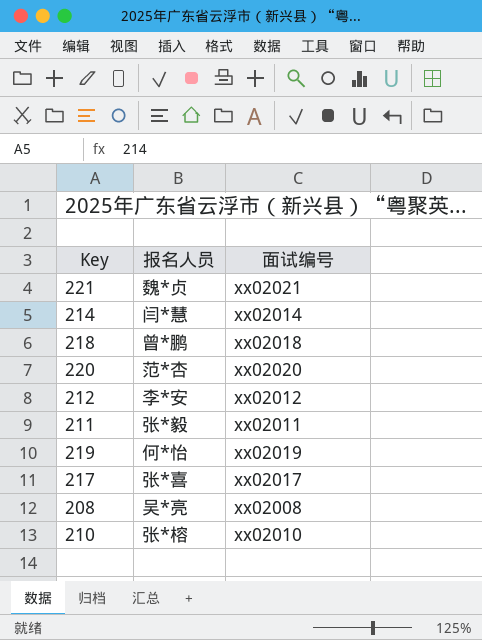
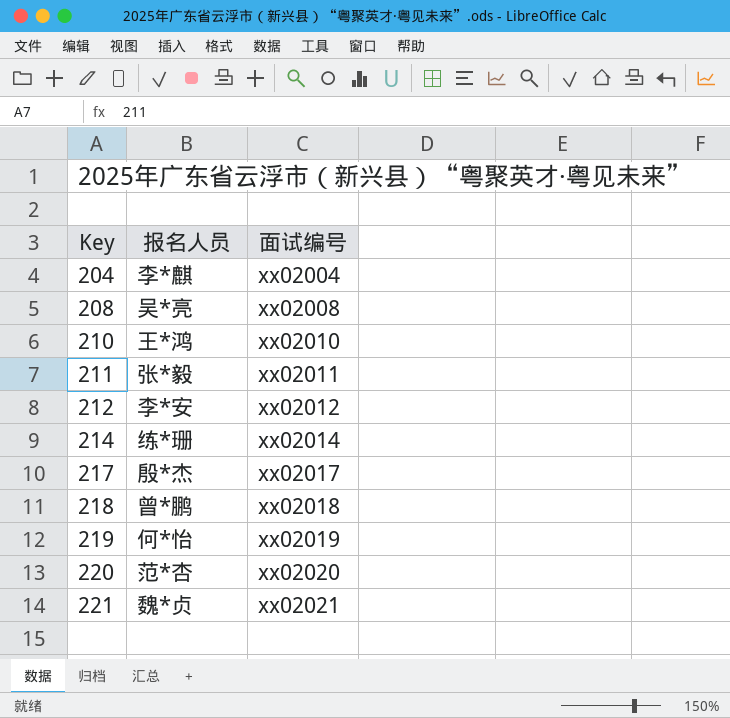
row order: none -> Key ascending
row 204: none -> 李*麒 | xx02004
210 | 报名人员: 张*榕 -> 王*鸿
214 | 报名人员: 闫*慧 -> 练*珊
217 | 报名人员: 张*喜 -> 殷*杰

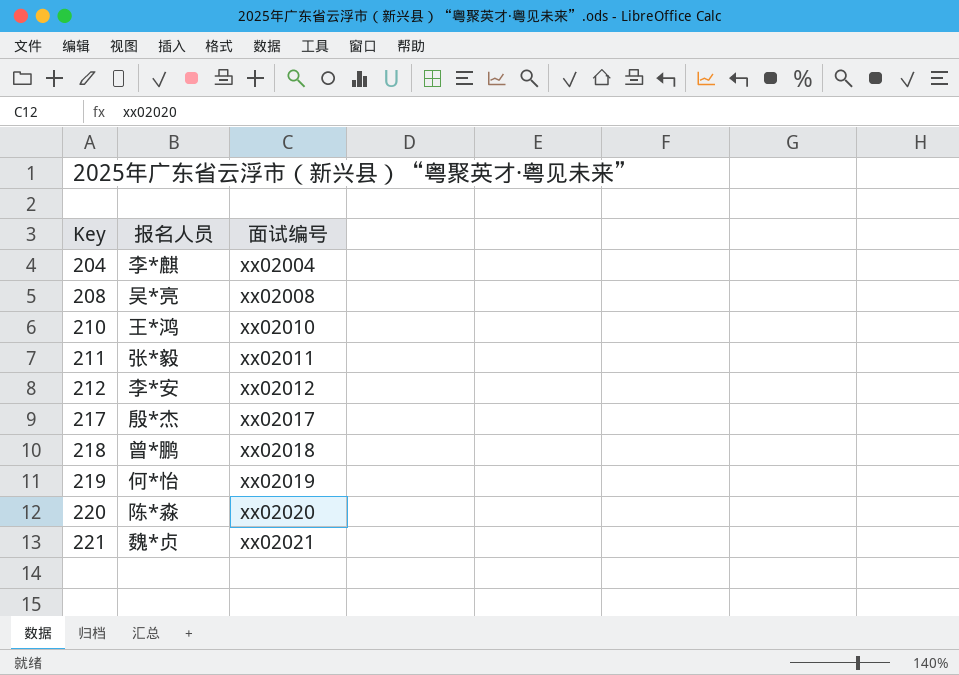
row 214: 练*珊 | xx02014 -> none
220 | 报名人员: 范*杏 -> 陈*淼

